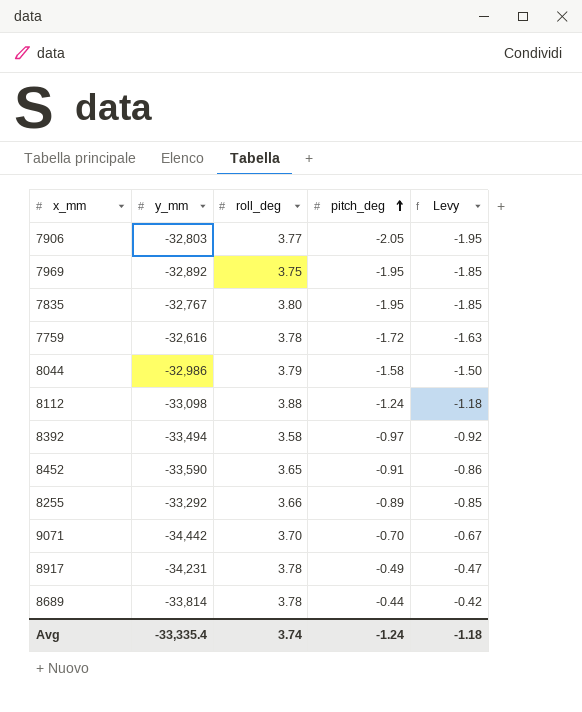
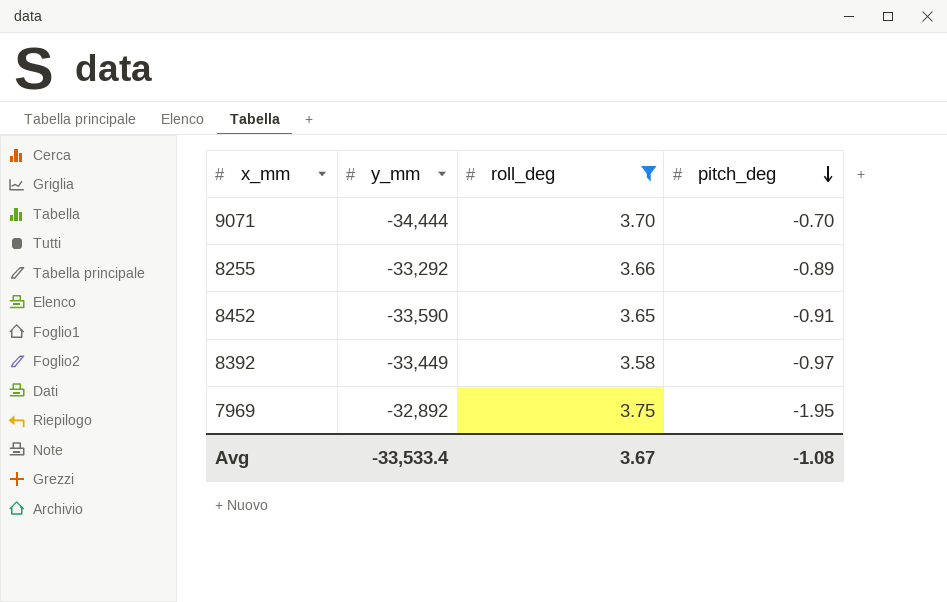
filter: none -> roll_deg <= 3.75
row order: pitch_deg ascending -> pitch_deg descending
column Levy | formula: [pitch_deg] * 0.95 -> none
9071 | y_mm: -34,442 -> -34,444
8392 | y_mm: -33,494 -> -33,449
Avg | y_mm: -33,335.4 -> -33,533.4
Avg | roll_deg: 3.74 -> 3.67
Avg | pitch_deg: -1.24 -> -1.08

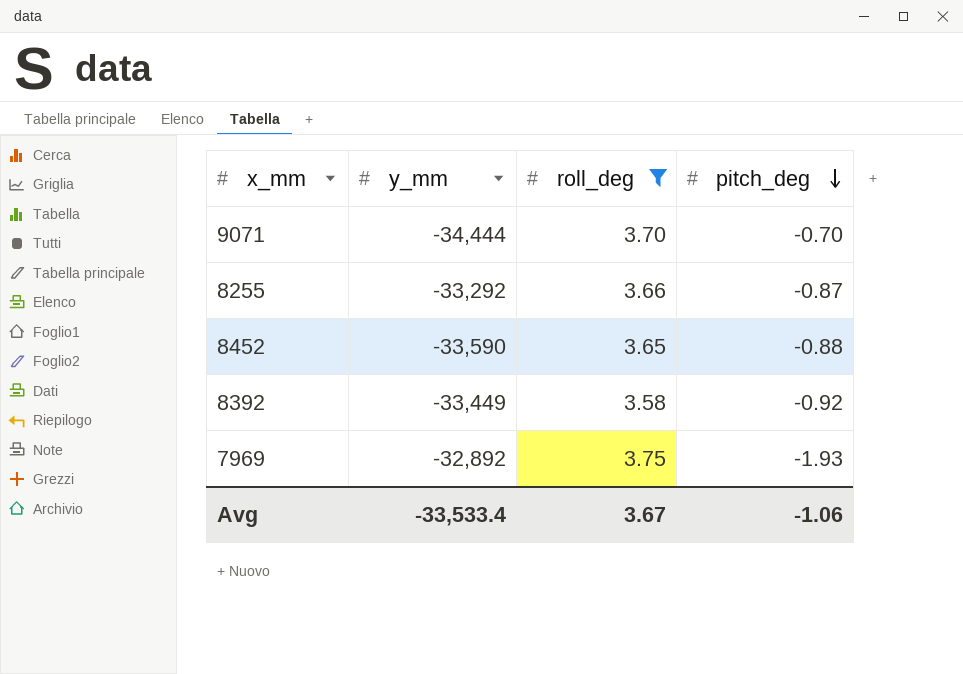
8255 | pitch_deg: -0.89 -> -0.87
8452 | pitch_deg: -0.91 -> -0.88
8392 | pitch_deg: -0.97 -> -0.92
7969 | pitch_deg: -1.95 -> -1.93
Avg | pitch_deg: -1.08 -> -1.06

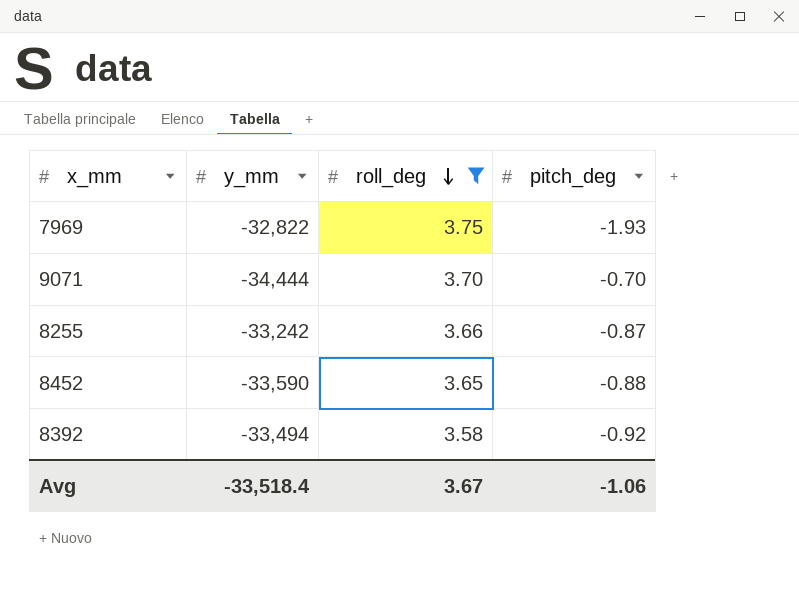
row order: pitch_deg descending -> roll_deg descending
7969 | y_mm: -32,892 -> -32,822
8255 | y_mm: -33,292 -> -33,242
8392 | y_mm: -33,449 -> -33,494
Avg | y_mm: -33,533.4 -> -33,518.4

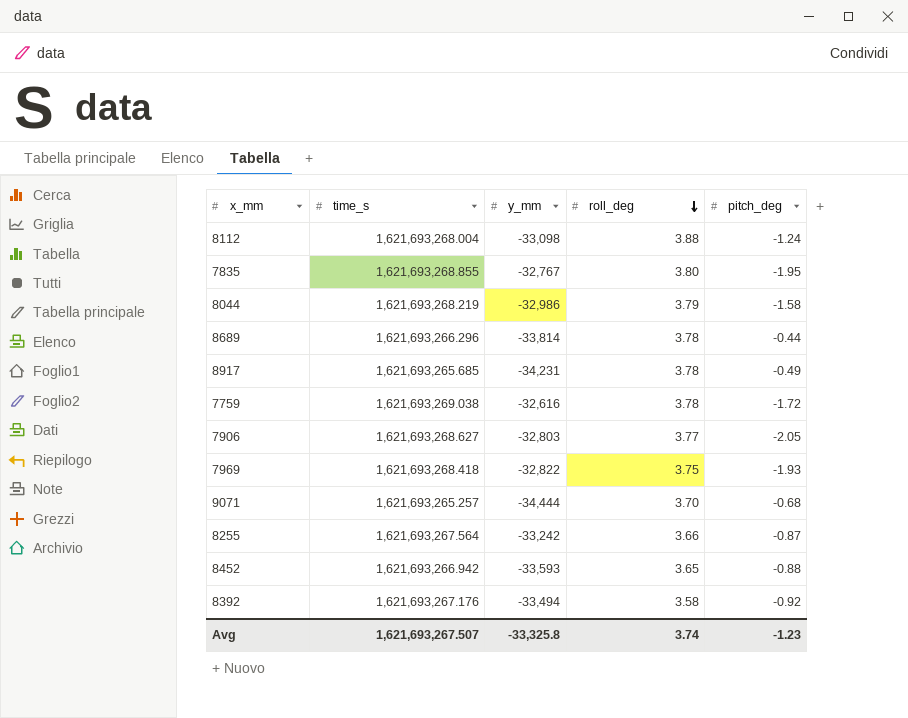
filter: roll_deg <= 3.75 -> none
column time_s | position: none -> 2
9071 | pitch_deg: -0.70 -> -0.68
8452 | y_mm: -33,590 -> -33,593
Avg | y_mm: -33,518.4 -> -33,325.8
Avg | roll_deg: 3.67 -> 3.74
Avg | pitch_deg: -1.06 -> -1.23

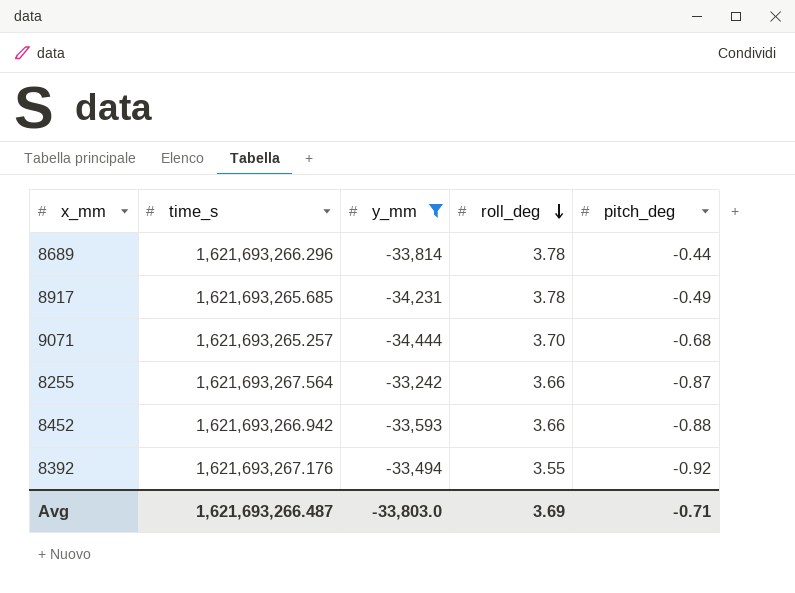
filter: none -> y_mm <= -33,242
8452 | roll_deg: 3.65 -> 3.66
8392 | roll_deg: 3.58 -> 3.55
Avg | time_s: 1,621,693,267.507 -> 1,621,693,266.487
Avg | y_mm: -33,325.8 -> -33,803.0
Avg | roll_deg: 3.74 -> 3.69
Avg | pitch_deg: -1.23 -> -0.71

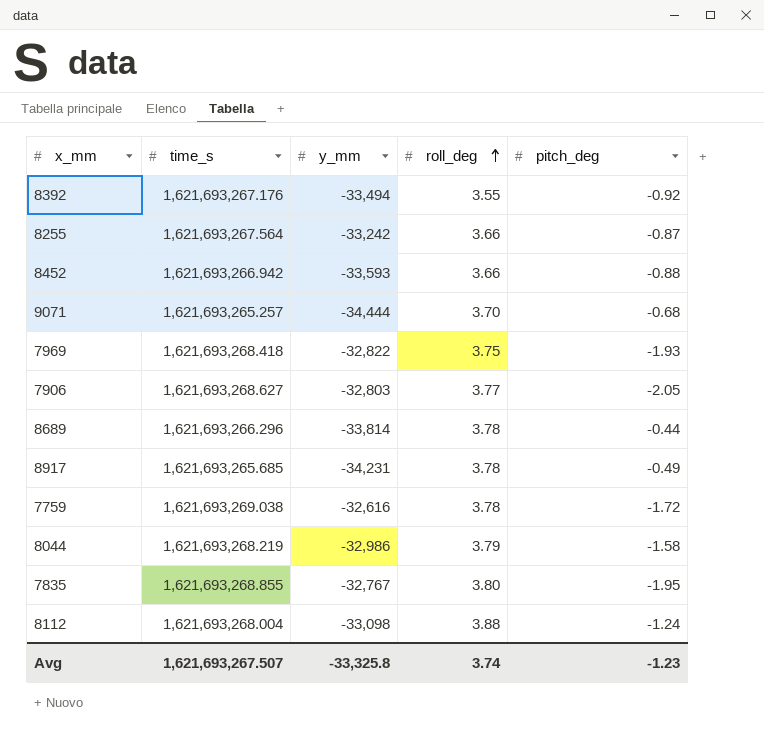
filter: y_mm <= -33,242 -> none
row order: roll_deg descending -> roll_deg ascending
Avg | time_s: 1,621,693,266.487 -> 1,621,693,267.507
Avg | y_mm: -33,803.0 -> -33,325.8
Avg | roll_deg: 3.69 -> 3.74
Avg | pitch_deg: -0.71 -> -1.23

